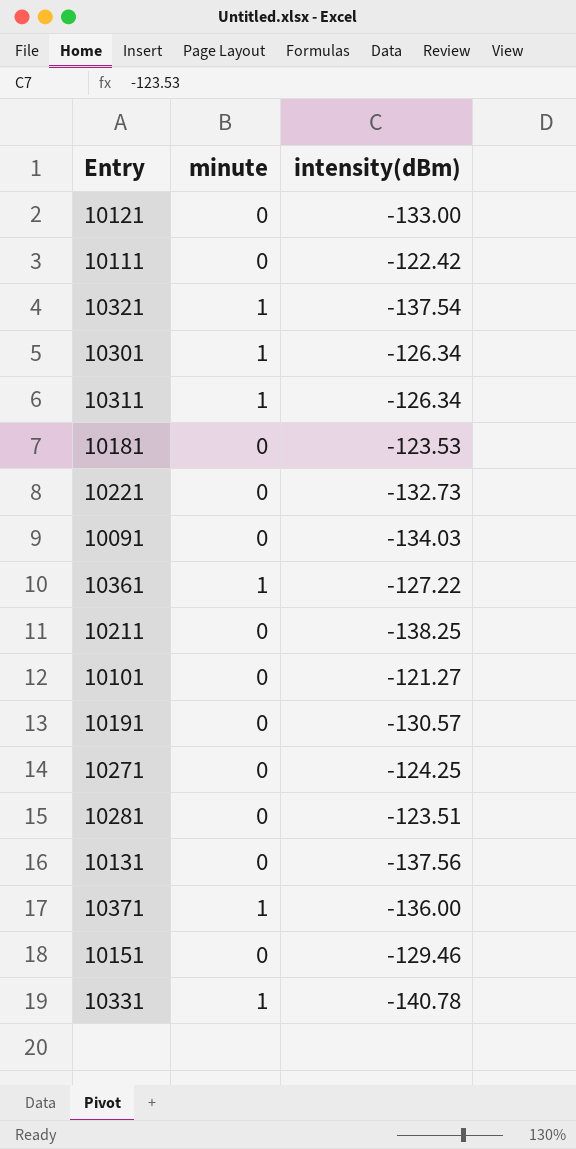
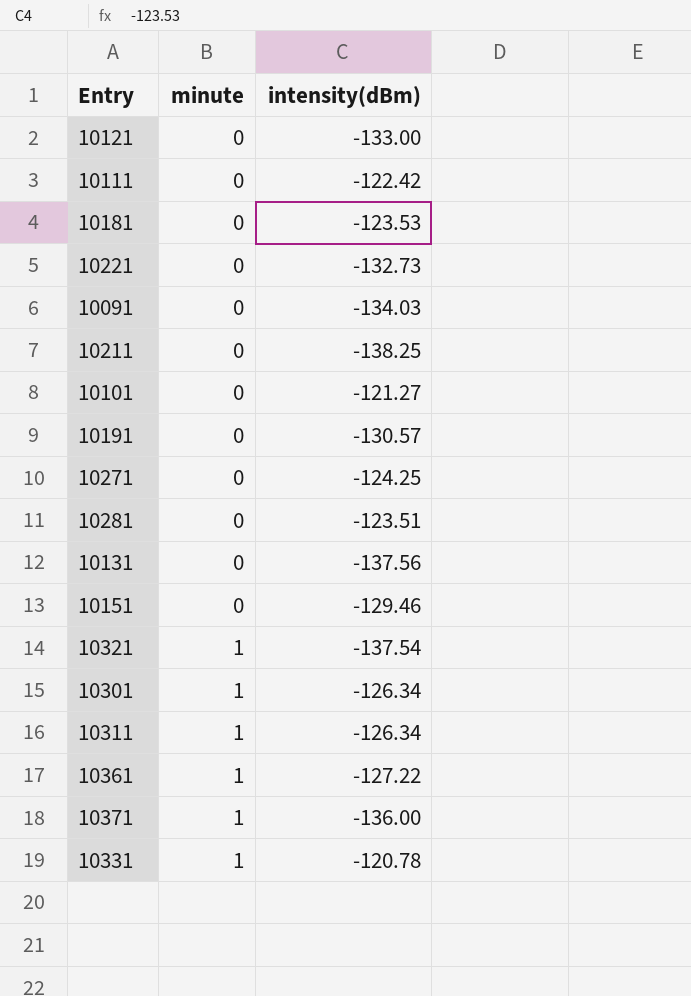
row order: none -> minute ascending
10331 | intensity(dBm): -140.78 -> -120.78

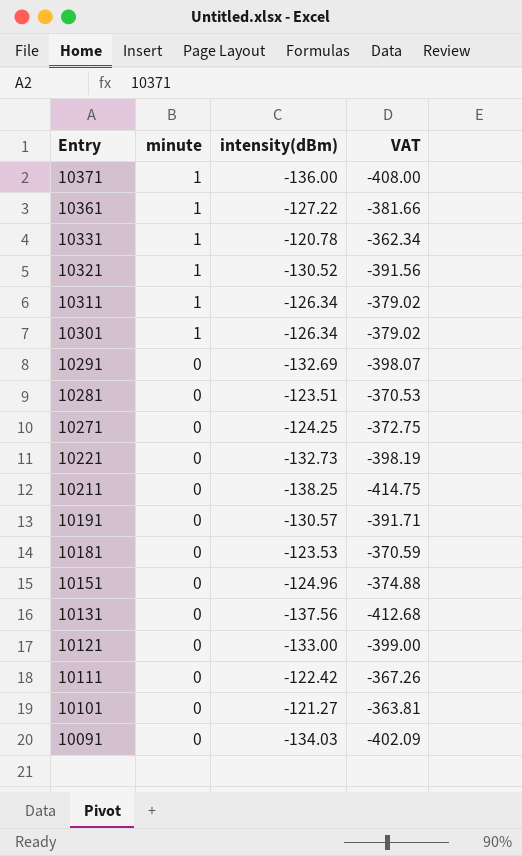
row order: minute ascending -> Entry descending
column VAT | formula: none -> [intensity(dBm)] * 3
10321 | intensity(dBm): -137.54 -> -130.52
row 10291: none -> 0 | -132.69 | -398.07
10151 | intensity(dBm): -129.46 -> -124.96

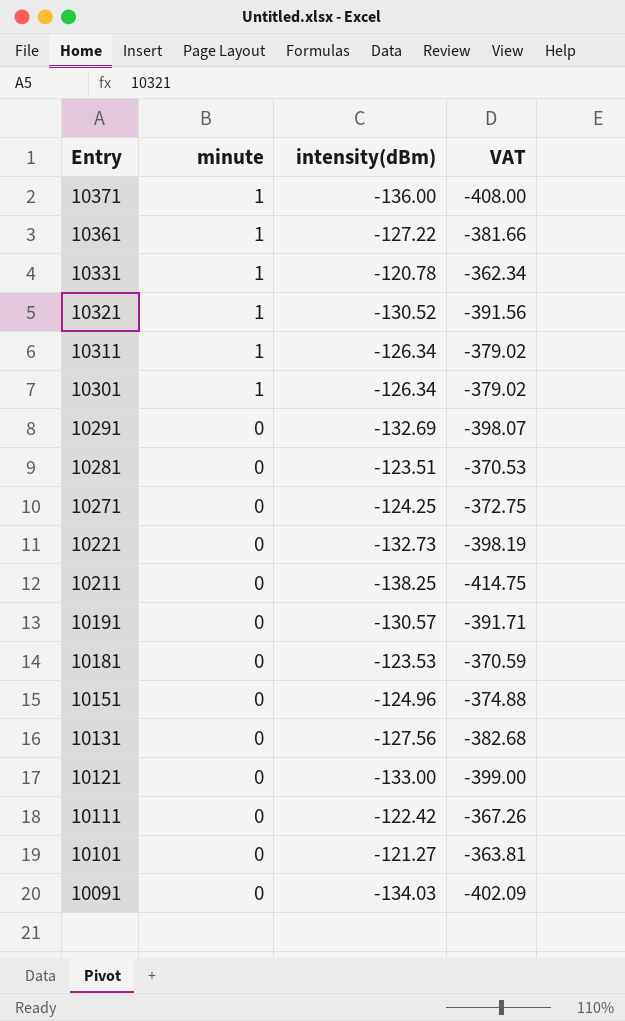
10131 | intensity(dBm): -137.56 -> -127.56
10131 | VAT: -412.68 -> -382.68

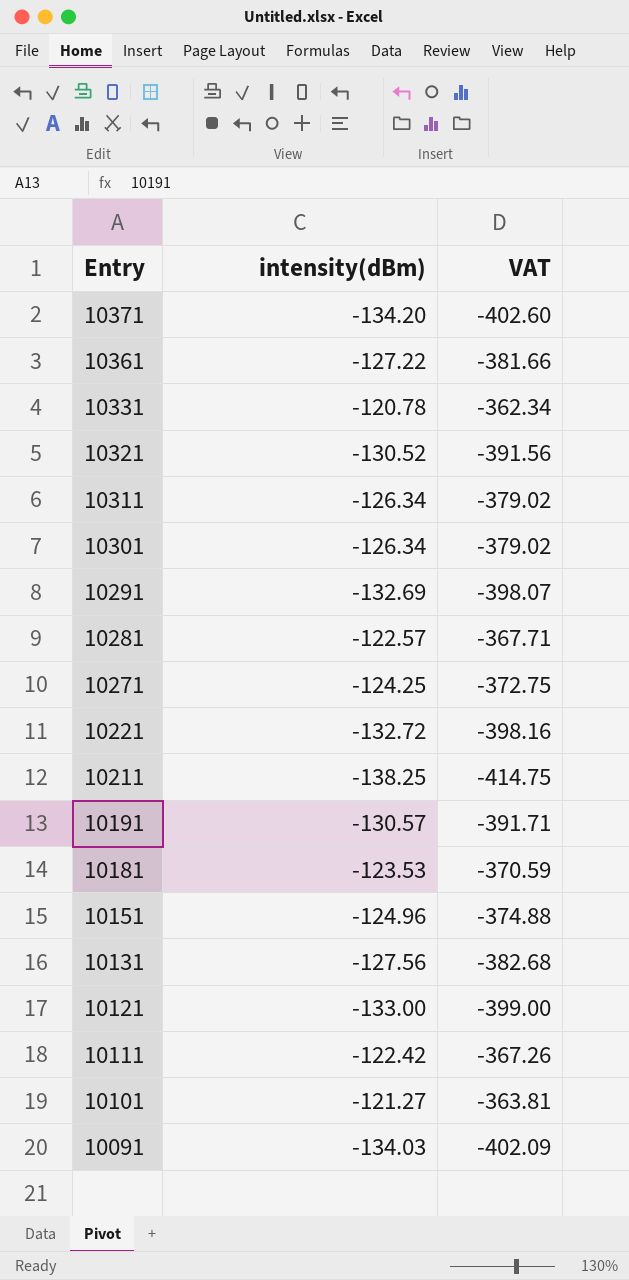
column minute | position: 2 -> none
10371 | intensity(dBm): -136.00 -> -134.20
10371 | VAT: -408.00 -> -402.60
10281 | intensity(dBm): -123.51 -> -122.57
10281 | VAT: -370.53 -> -367.71
10221 | intensity(dBm): -132.73 -> -132.72
10221 | VAT: -398.19 -> -398.16

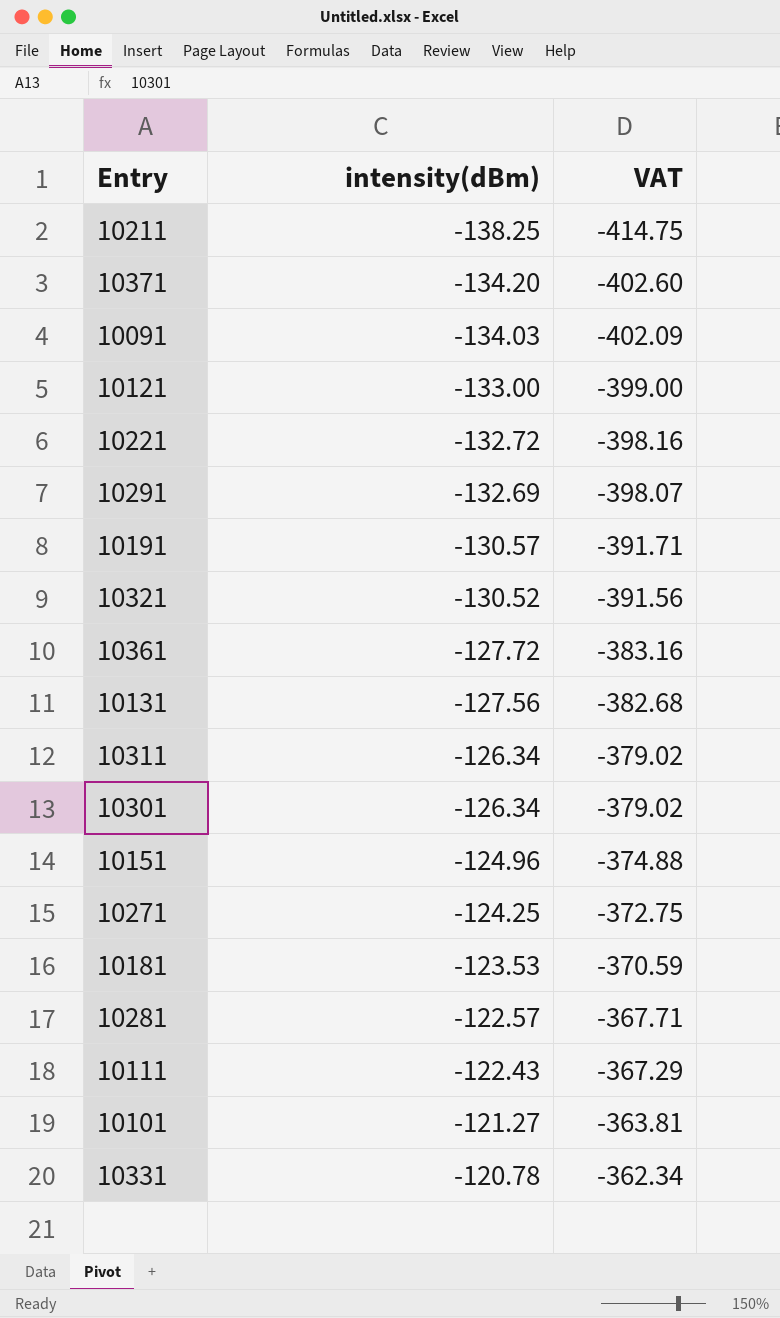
row order: Entry descending -> intensity(dBm) ascending
10361 | intensity(dBm): -127.22 -> -127.72
10361 | VAT: -381.66 -> -383.16
10111 | intensity(dBm): -122.42 -> -122.43
10111 | VAT: -367.26 -> -367.29

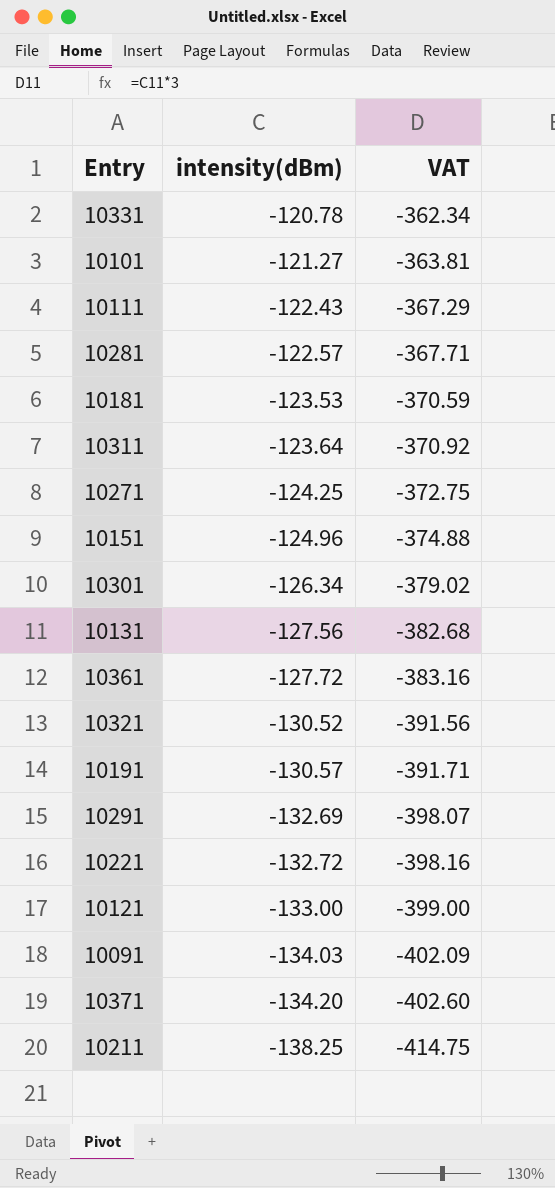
row order: intensity(dBm) ascending -> intensity(dBm) descending
10311 | intensity(dBm): -126.34 -> -123.64
10311 | VAT: -379.02 -> -370.92

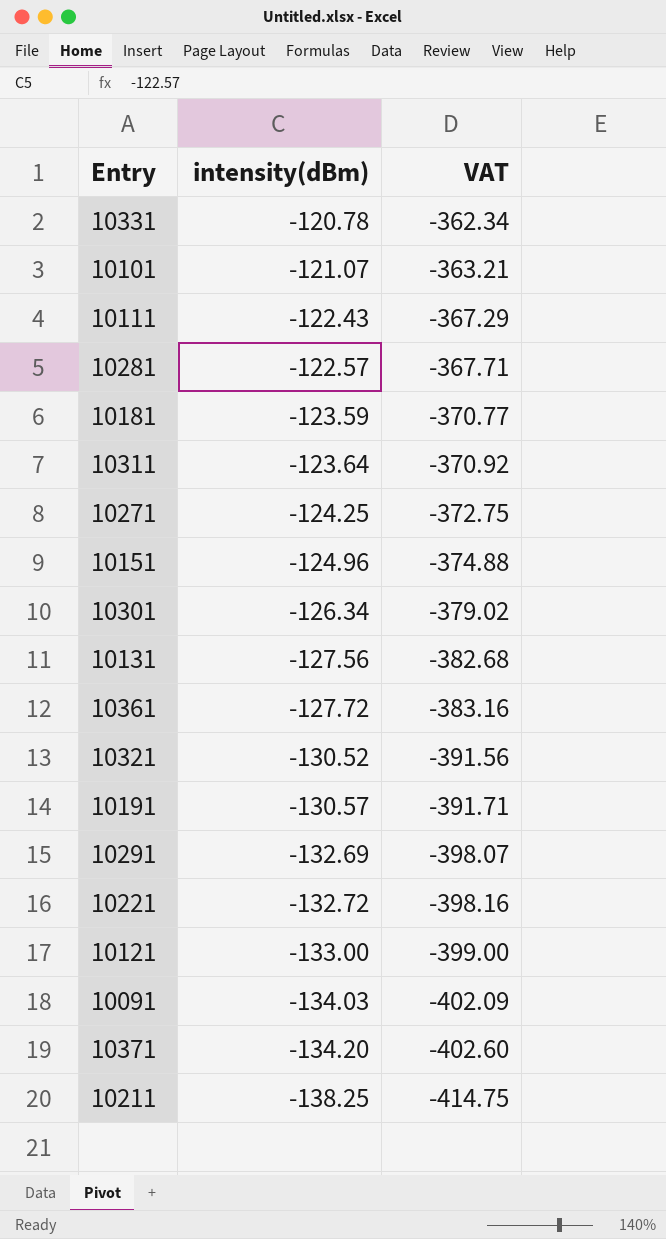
10101 | intensity(dBm): -121.27 -> -121.07
10101 | VAT: -363.81 -> -363.21
10181 | intensity(dBm): -123.53 -> -123.59
10181 | VAT: -370.59 -> -370.77

